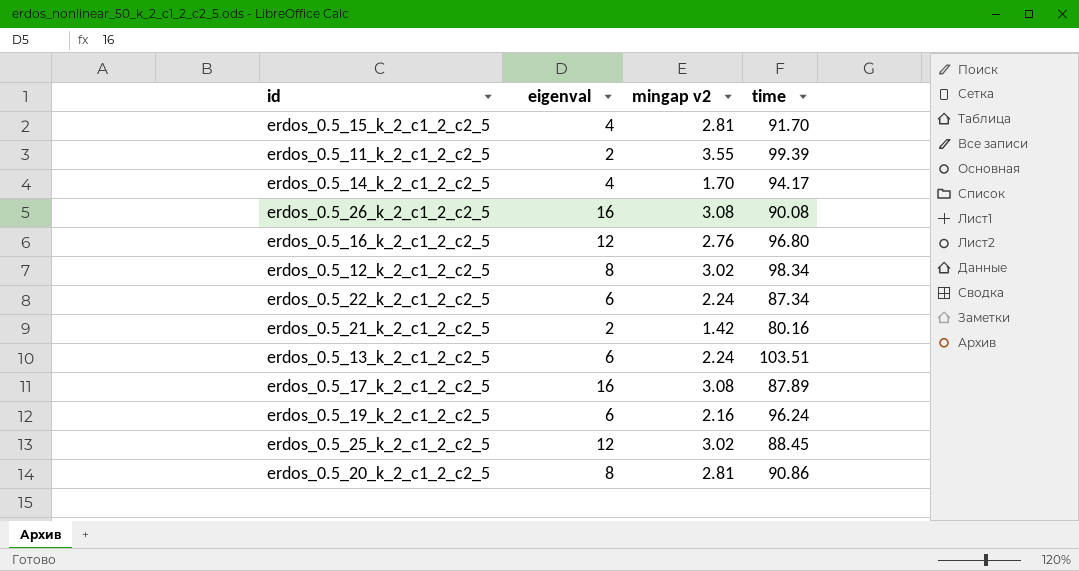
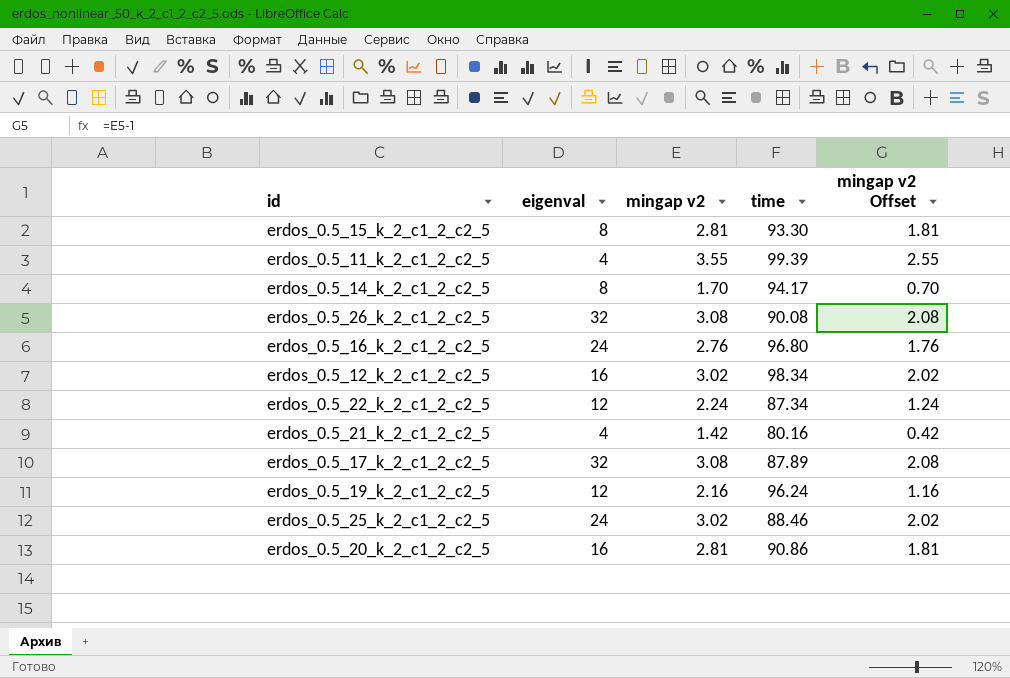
column mingap v2 Offset | formula: none -> [mingap v2] - 1
row erdos_0.5_13_k_2_c1_2_c2_5: 6 | 2.24 | 103.51 -> none
erdos_0.5_15_k_2_c1_2_c2_5 | eigenval: 4 -> 8
erdos_0.5_15_k_2_c1_2_c2_5 | time: 91.70 -> 93.30
erdos_0.5_11_k_2_c1_2_c2_5 | eigenval: 2 -> 4
erdos_0.5_14_k_2_c1_2_c2_5 | eigenval: 4 -> 8
erdos_0.5_26_k_2_c1_2_c2_5 | eigenval: 16 -> 32
erdos_0.5_16_k_2_c1_2_c2_5 | eigenval: 12 -> 24
erdos_0.5_12_k_2_c1_2_c2_5 | eigenval: 8 -> 16
erdos_0.5_22_k_2_c1_2_c2_5 | eigenval: 6 -> 12
erdos_0.5_21_k_2_c1_2_c2_5 | eigenval: 2 -> 4
erdos_0.5_17_k_2_c1_2_c2_5 | eigenval: 16 -> 32
erdos_0.5_19_k_2_c1_2_c2_5 | eigenval: 6 -> 12
erdos_0.5_25_k_2_c1_2_c2_5 | eigenval: 12 -> 24
erdos_0.5_25_k_2_c1_2_c2_5 | time: 88.45 -> 88.46
erdos_0.5_20_k_2_c1_2_c2_5 | eigenval: 8 -> 16

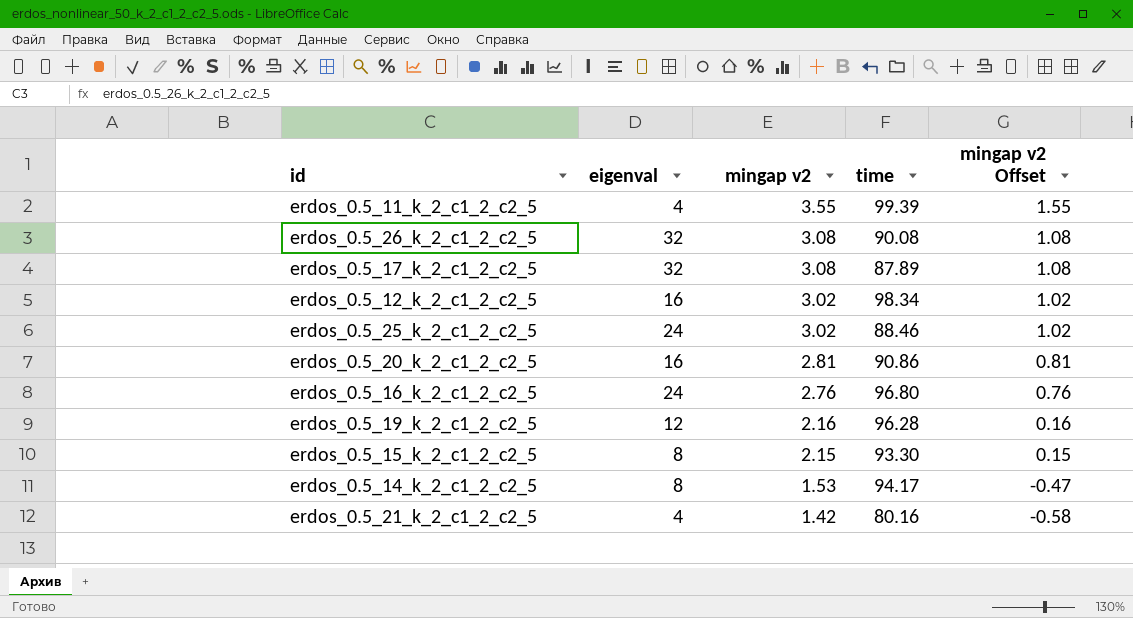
row order: none -> mingap v2 descending
column mingap v2 Offset | formula: [mingap v2] - 1 -> [mingap v2] - 2
row erdos_0.5_22_k_2_c1_2_c2_5: 12 | 2.24 | 87.34 | 1.24 -> none
erdos_0.5_19_k_2_c1_2_c2_5 | time: 96.24 -> 96.28
erdos_0.5_15_k_2_c1_2_c2_5 | mingap v2: 2.81 -> 2.15
erdos_0.5_14_k_2_c1_2_c2_5 | mingap v2: 1.70 -> 1.53

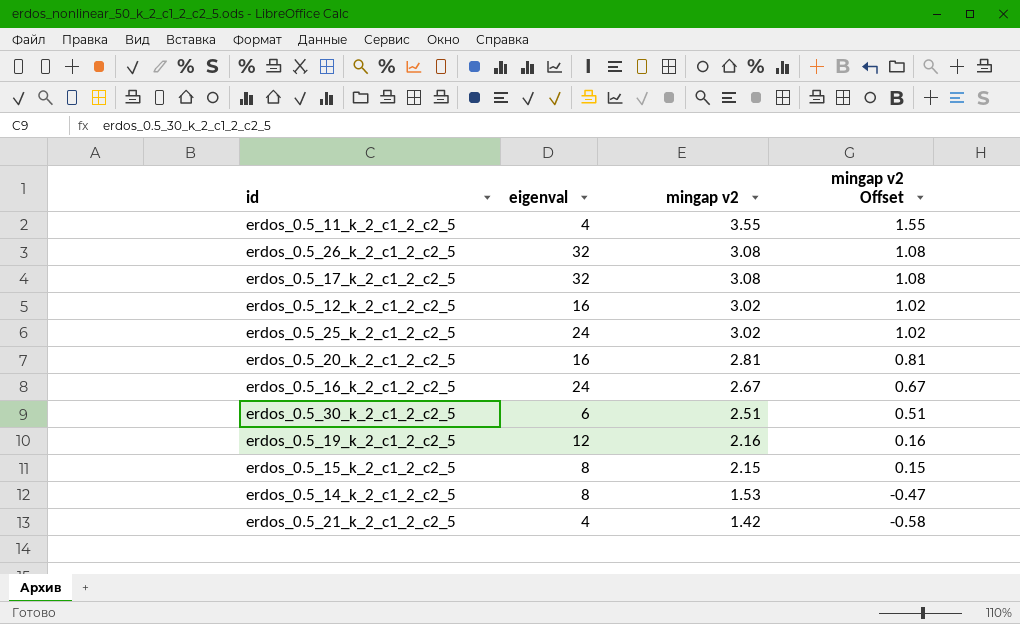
column time | position: 4 -> none
erdos_0.5_16_k_2_c1_2_c2_5 | mingap v2: 2.76 -> 2.67
erdos_0.5_16_k_2_c1_2_c2_5 | mingap v2 Offset: 0.76 -> 0.67
row erdos_0.5_30_k_2_c1_2_c2_5: none -> 6 | 2.51 | 0.51

